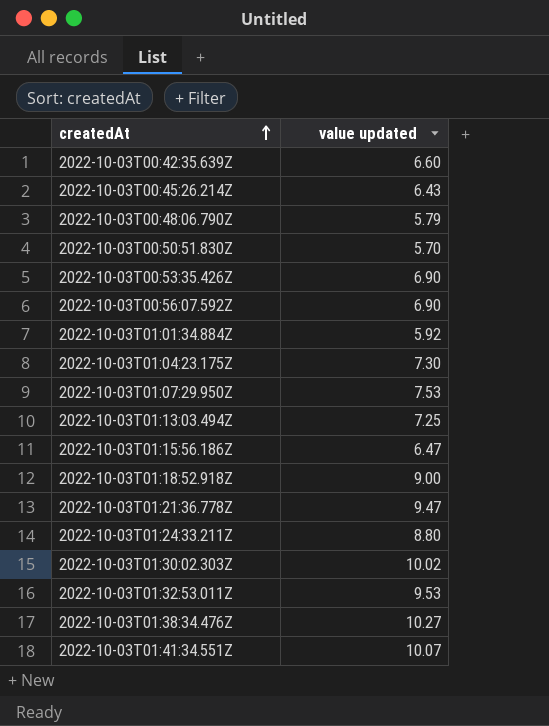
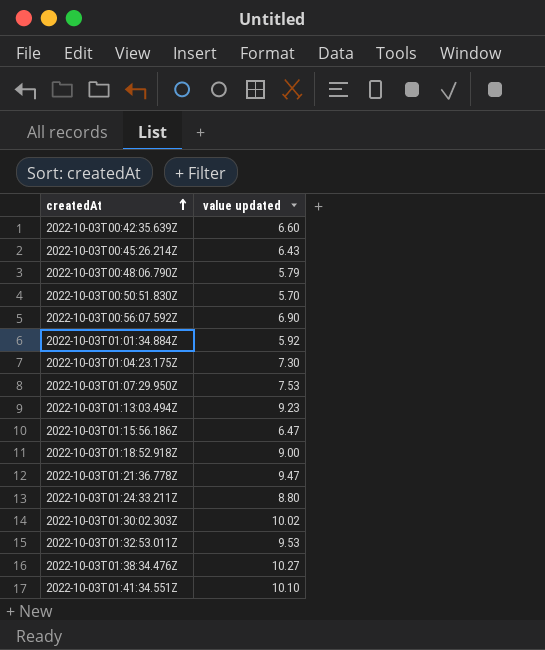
row 2022-10-03T00:53:35.426Z: 6.90 -> none
2022-10-03T01:13:03.494Z | value updated: 7.25 -> 9.23
2022-10-03T01:41:34.551Z | value updated: 10.07 -> 10.10

